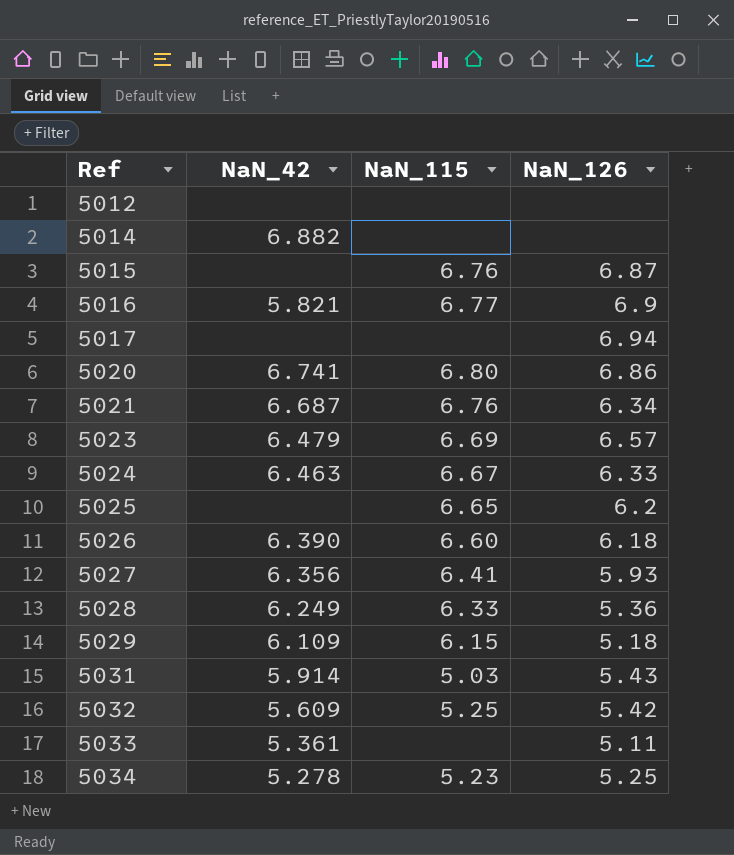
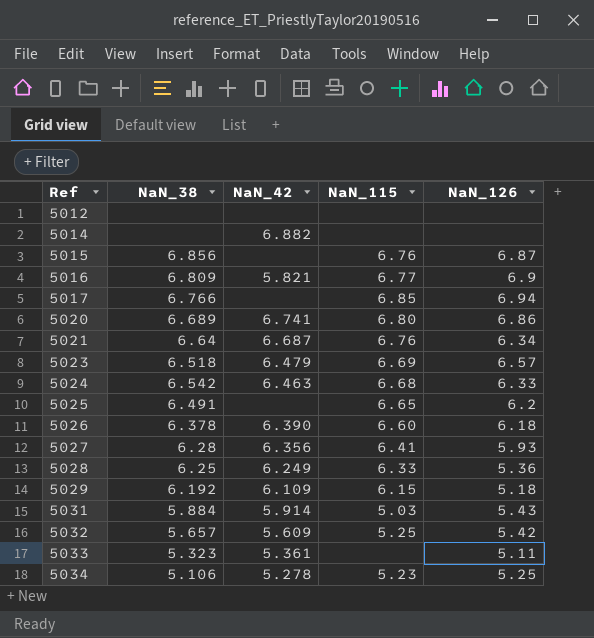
column NaN_38 | position: none -> 2
5017 | NaN_115: none -> 6.85
5024 | NaN_115: 6.67 -> 6.68

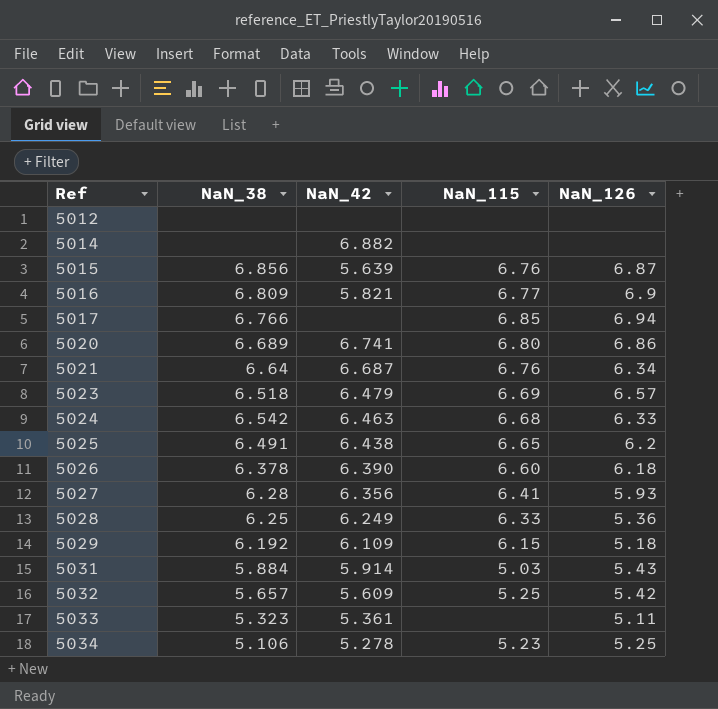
5015 | NaN_42: none -> 5.639
5025 | NaN_42: none -> 6.438

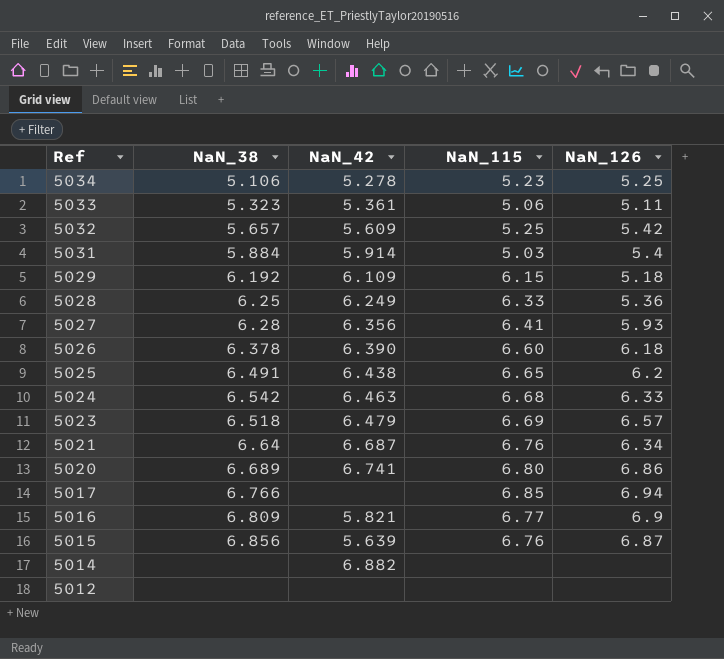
row order: Ref ascending -> Ref descending
5033 | NaN_115: none -> 5.06
5031 | NaN_126: 5.43 -> 5.4

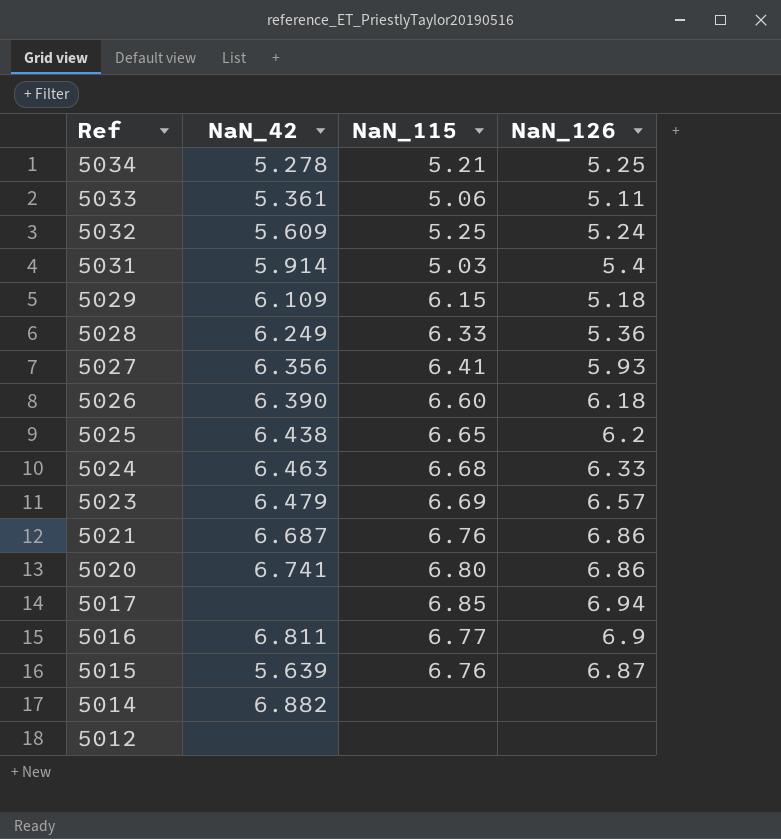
column NaN_38 | position: 2 -> none
5034 | NaN_115: 5.23 -> 5.21
5032 | NaN_126: 5.42 -> 5.24
5021 | NaN_126: 6.34 -> 6.86
5016 | NaN_42: 5.821 -> 6.811

